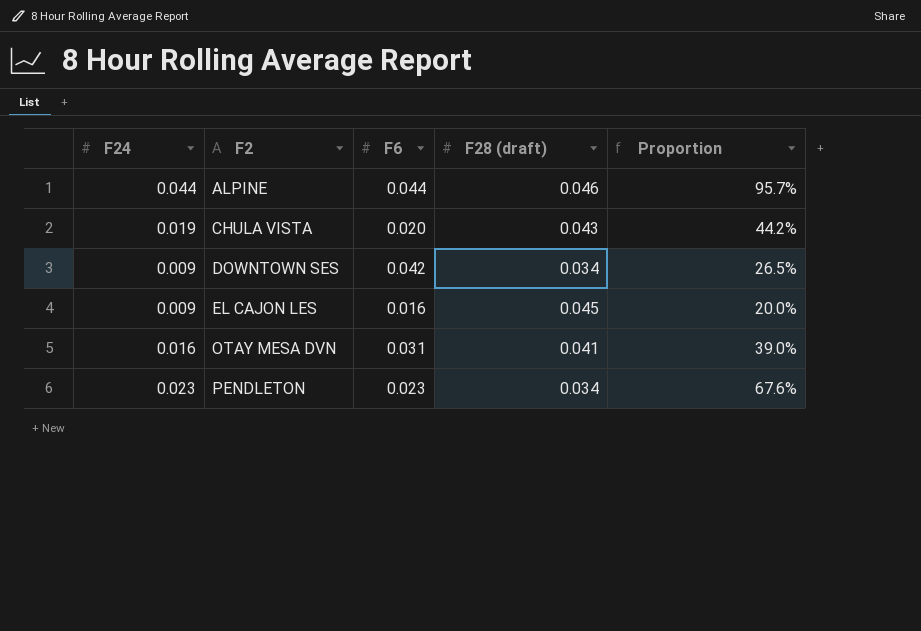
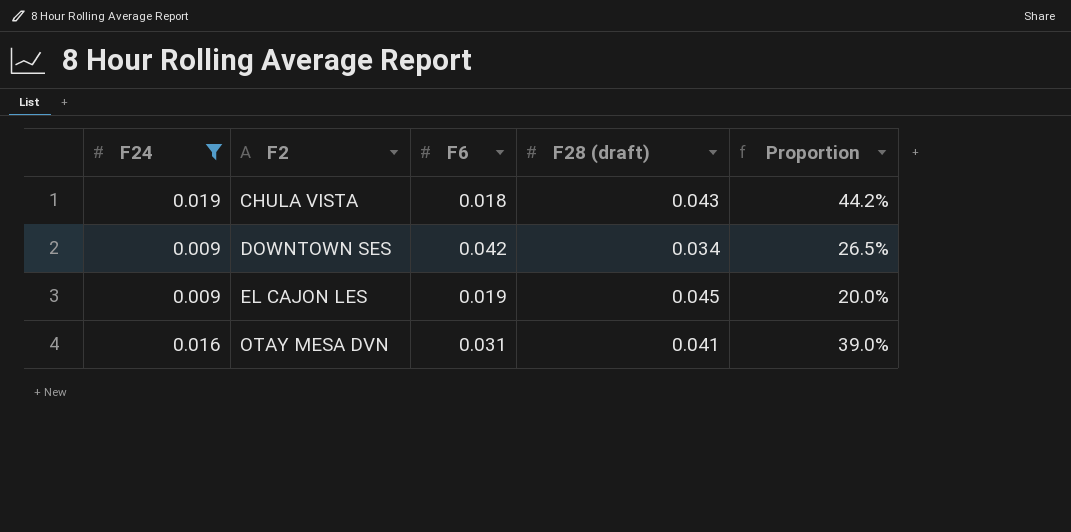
filter: none -> F24 <= 0.019
CHULA VISTA | F6: 0.020 -> 0.018
EL CAJON LES | F6: 0.016 -> 0.019

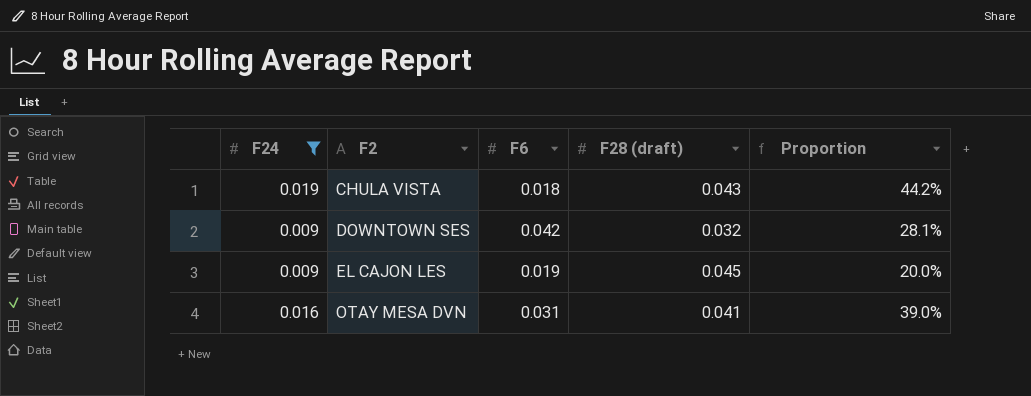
DOWNTOWN SES | F28 (draft): 0.034 -> 0.032
DOWNTOWN SES | Proportion: 26.5% -> 28.1%

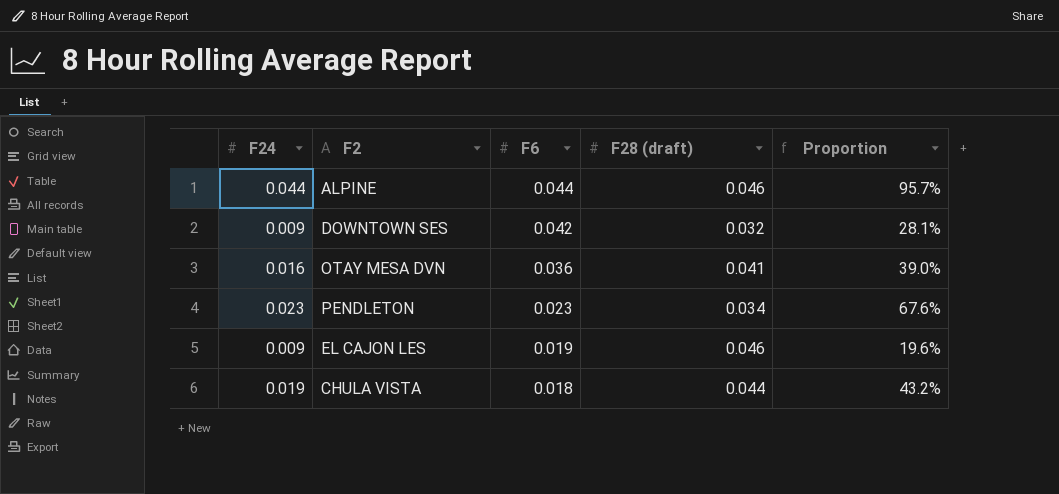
filter: F24 <= 0.019 -> none
row order: F2 ascending -> F6 descending
OTAY MESA DVN | F6: 0.031 -> 0.036
EL CAJON LES | F28 (draft): 0.045 -> 0.046
EL CAJON LES | Proportion: 20.0% -> 19.6%
CHULA VISTA | F28 (draft): 0.043 -> 0.044
CHULA VISTA | Proportion: 44.2% -> 43.2%

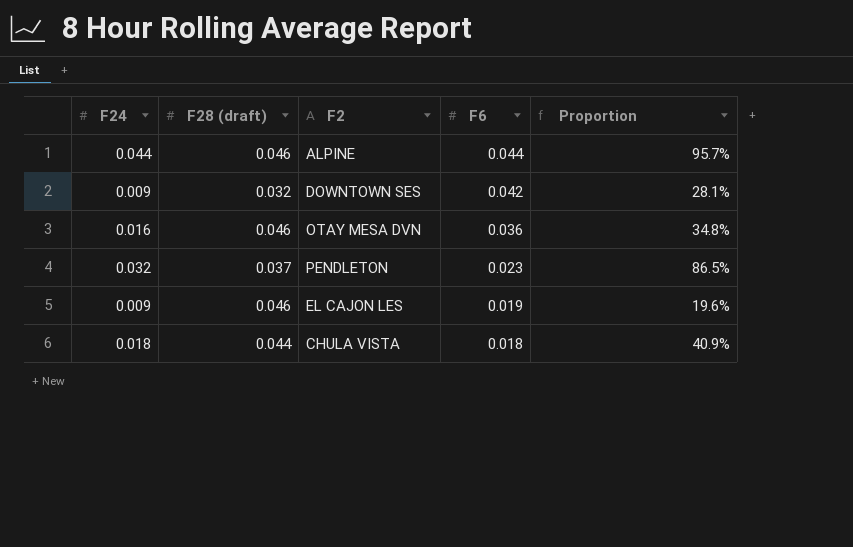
column F28 (draft) | position: 4 -> 2
OTAY MESA DVN | F28 (draft): 0.041 -> 0.046
OTAY MESA DVN | Proportion: 39.0% -> 34.8%
PENDLETON | F24: 0.023 -> 0.032
PENDLETON | F28 (draft): 0.034 -> 0.037
PENDLETON | Proportion: 67.6% -> 86.5%
CHULA VISTA | F24: 0.019 -> 0.018
CHULA VISTA | Proportion: 43.2% -> 40.9%

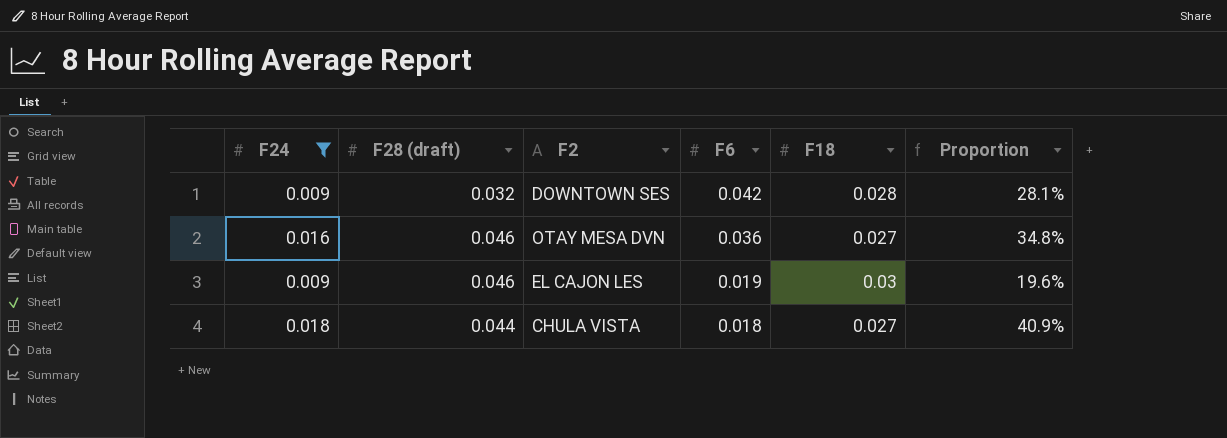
filter: none -> F24 <= 0.018
column F18 | position: none -> 5

